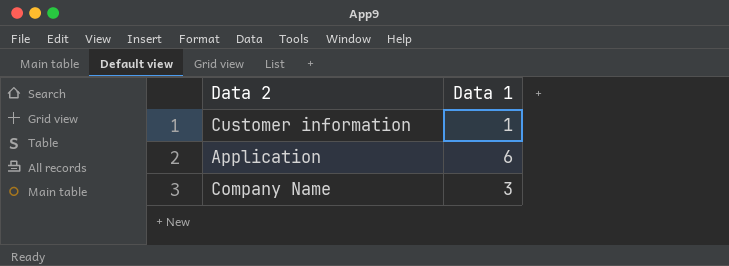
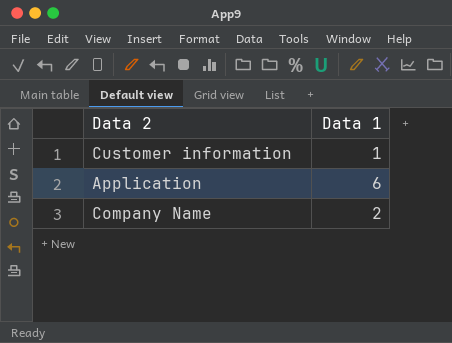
Company Name | Data 1: 3 -> 2

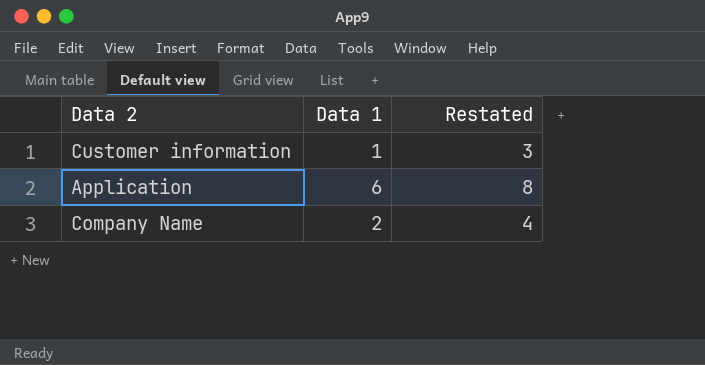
column Restated | formula: none -> [Data 1] + 2

